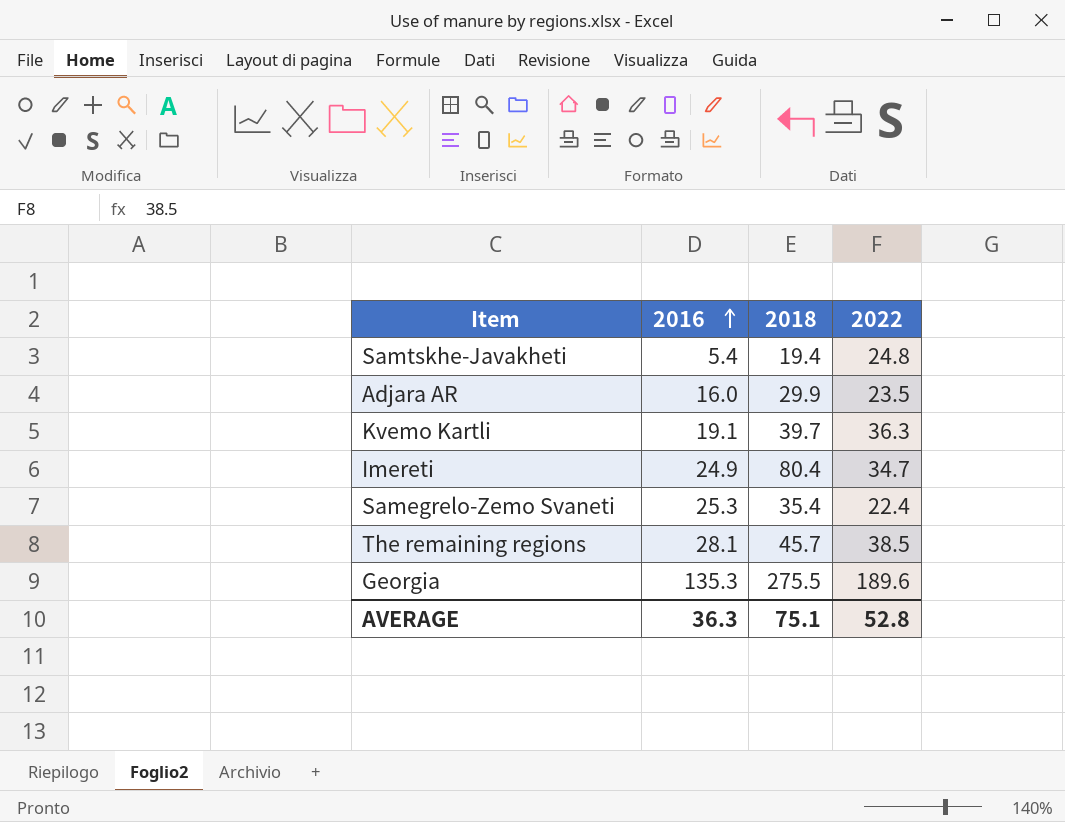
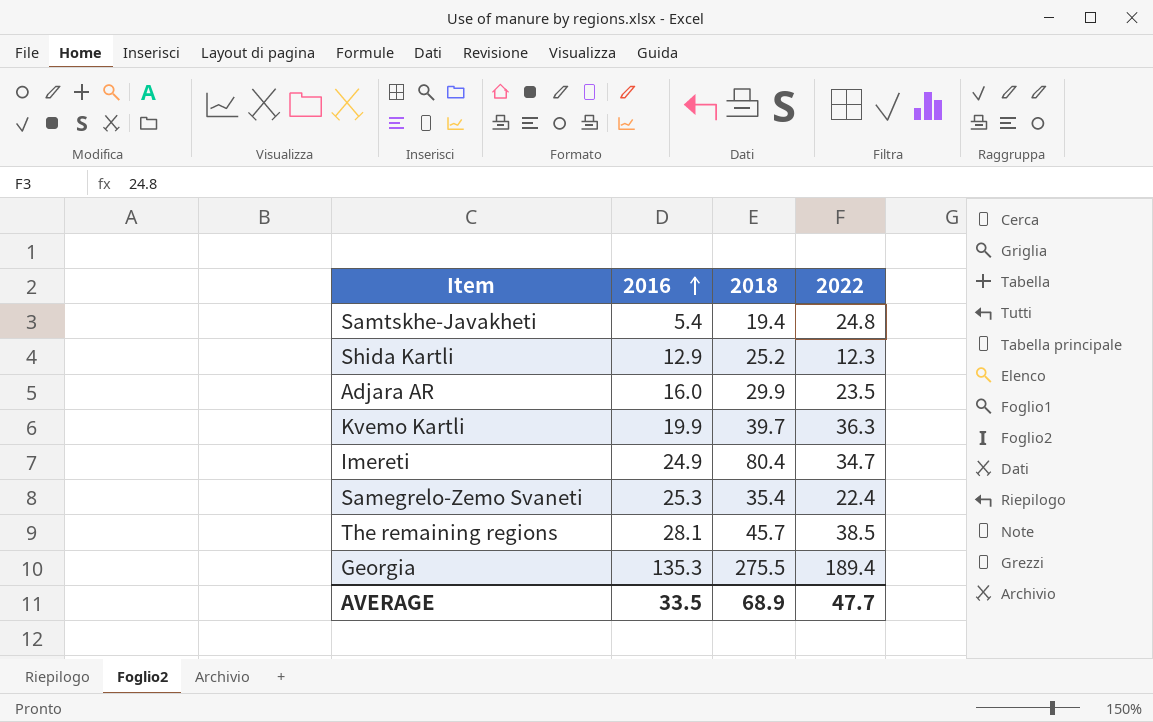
row Shida Kartli: none -> 12.9 | 25.2 | 12.3
Kvemo Kartli | 2016: 19.1 -> 19.9
Georgia | 2022: 189.6 -> 189.4
AVERAGE | 2016: 36.3 -> 33.5
AVERAGE | 2018: 75.1 -> 68.9
AVERAGE | 2022: 52.8 -> 47.7

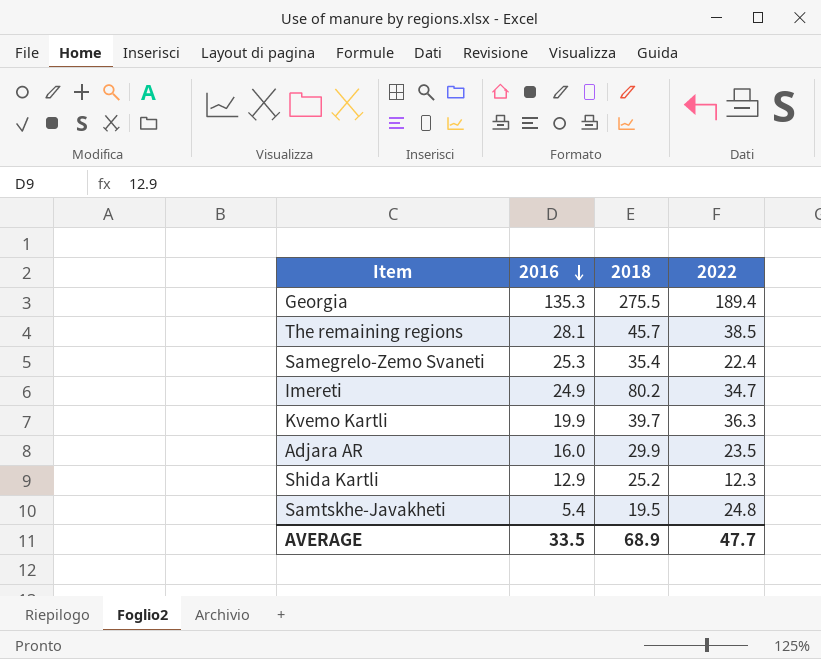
row order: 2016 ascending -> 2016 descending
Imereti | 2018: 80.4 -> 80.2
Samtskhe-Javakheti | 2018: 19.4 -> 19.5

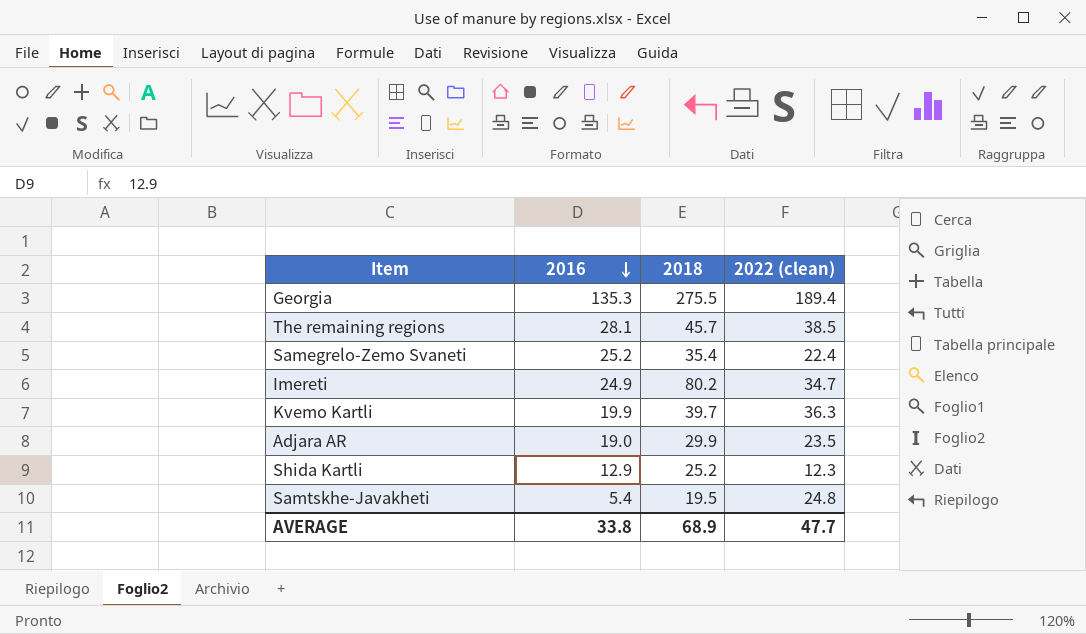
column name: 2022 -> 2022 (clean)
Samegrelo-Zemo Svaneti | 2016: 25.3 -> 25.2
Adjara AR | 2016: 16.0 -> 19.0
AVERAGE | 2016: 33.5 -> 33.8

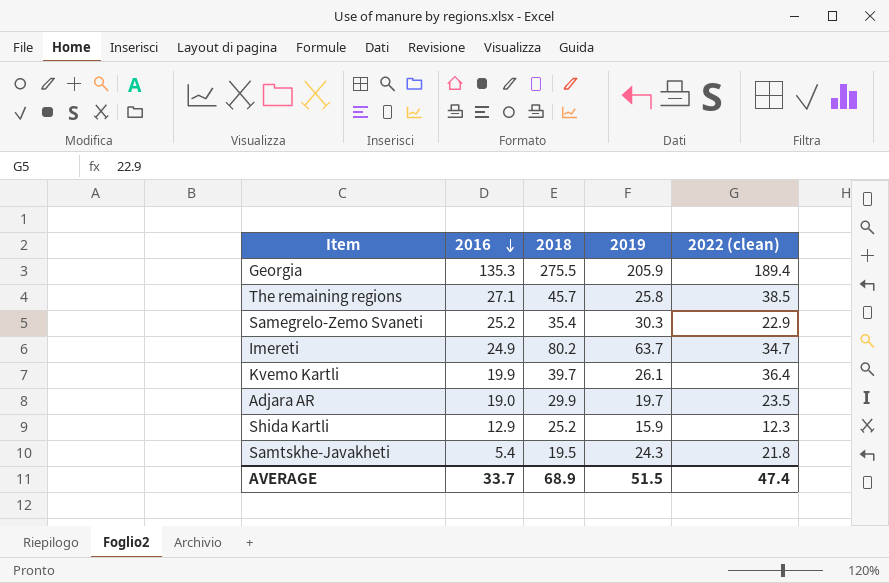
column 2019 | position: none -> 4
The remaining regions | 2016: 28.1 -> 27.1
Samegrelo-Zemo Svaneti | 2022 (clean): 22.4 -> 22.9
Kvemo Kartli | 2022 (clean): 36.3 -> 36.4
Samtskhe-Javakheti | 2022 (clean): 24.8 -> 21.8
AVERAGE | 2016: 33.8 -> 33.7
AVERAGE | 2022 (clean): 47.7 -> 47.4

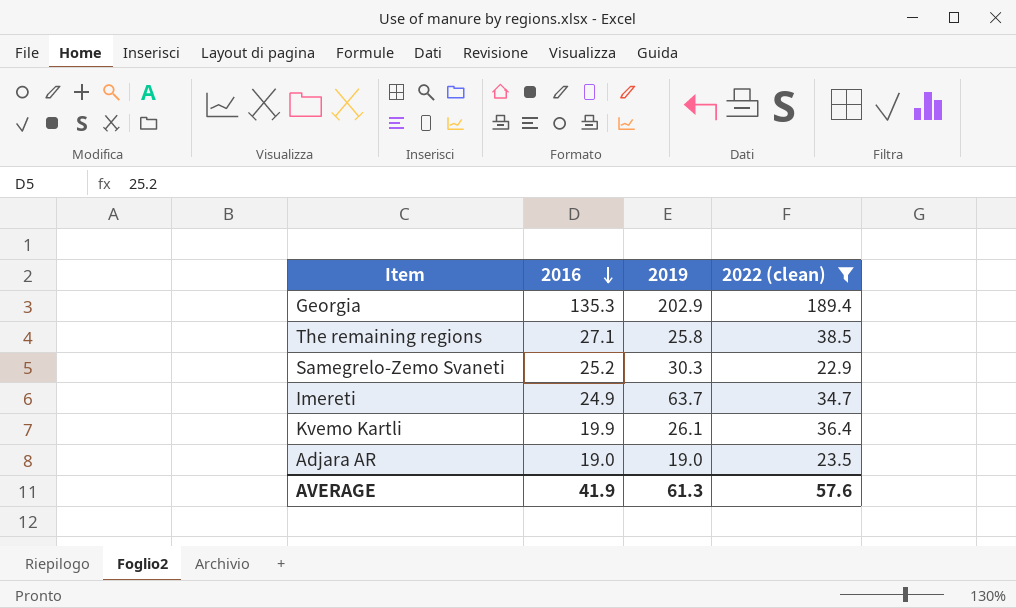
filter: none -> 2022 (clean) >= 22.9
column 2018 | position: 3 -> none
Georgia | 2019: 205.9 -> 202.9
Adjara AR | 2019: 19.7 -> 19.0
AVERAGE | 2016: 33.7 -> 41.9
AVERAGE | 2019: 51.5 -> 61.3
AVERAGE | 2022 (clean): 47.4 -> 57.6

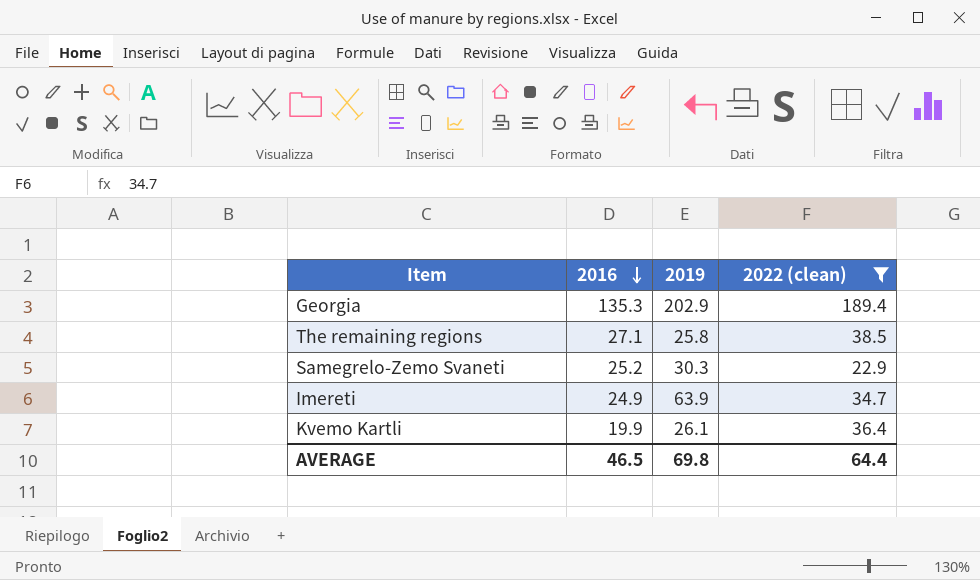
row Adjara AR: 19.0 | 19.0 | 23.5 -> none
Imereti | 2019: 63.7 -> 63.9
AVERAGE | 2016: 41.9 -> 46.5
AVERAGE | 2019: 61.3 -> 69.8
AVERAGE | 2022 (clean): 57.6 -> 64.4

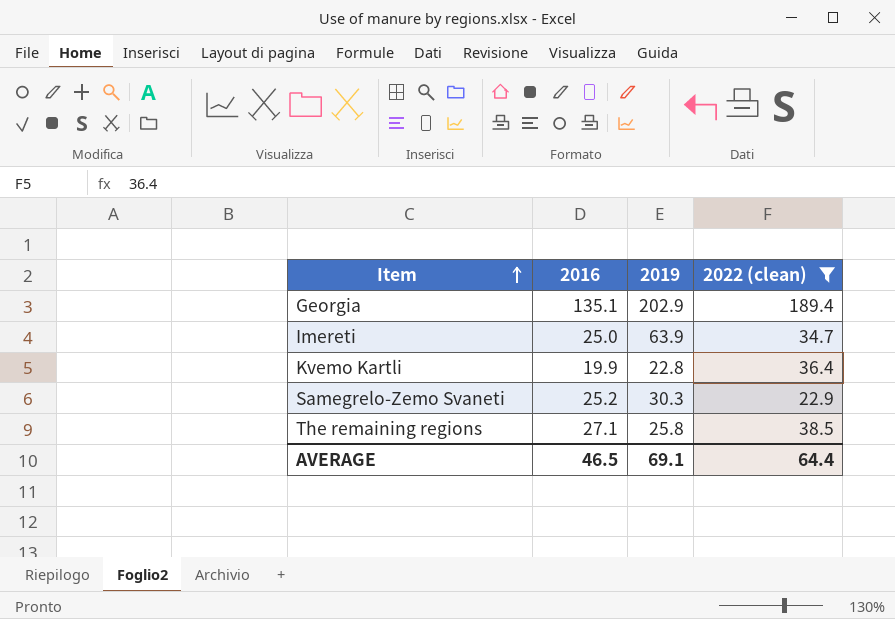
row order: 2016 descending -> Item ascending
Georgia | 2016: 135.3 -> 135.1
Imereti | 2016: 24.9 -> 25.0
Kvemo Kartli | 2019: 26.1 -> 22.8
AVERAGE | 2019: 69.8 -> 69.1

